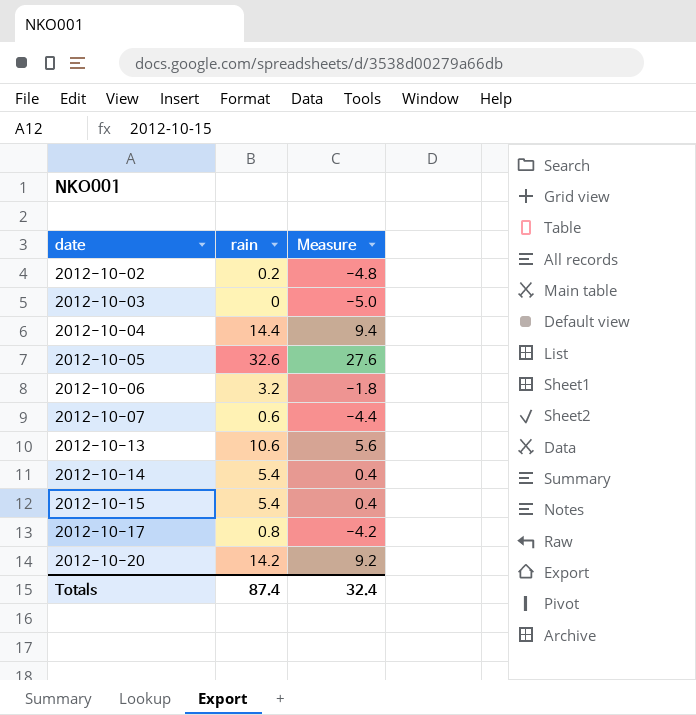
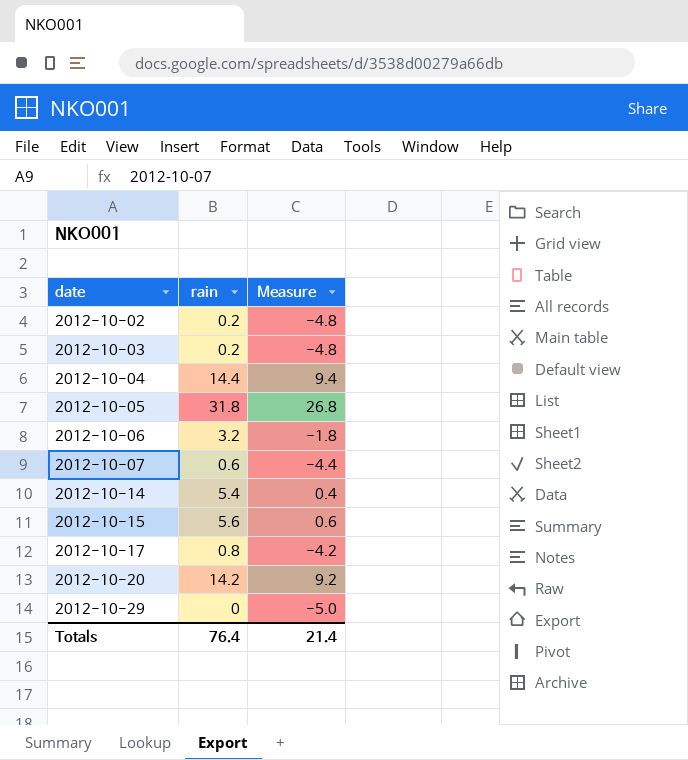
row 2012-10-13: 10.6 | 5.6 -> none
2012-10-03 | rain: 0 -> 0.2
2012-10-03 | Measure: -5.0 -> -4.8
2012-10-05 | rain: 32.6 -> 31.8
2012-10-05 | Measure: 27.6 -> 26.8
2012-10-15 | rain: 5.4 -> 5.6
2012-10-15 | Measure: 0.4 -> 0.6
row 2012-10-29: none -> 0 | -5.0
Totals | rain: 87.4 -> 76.4
Totals | Measure: 32.4 -> 21.4

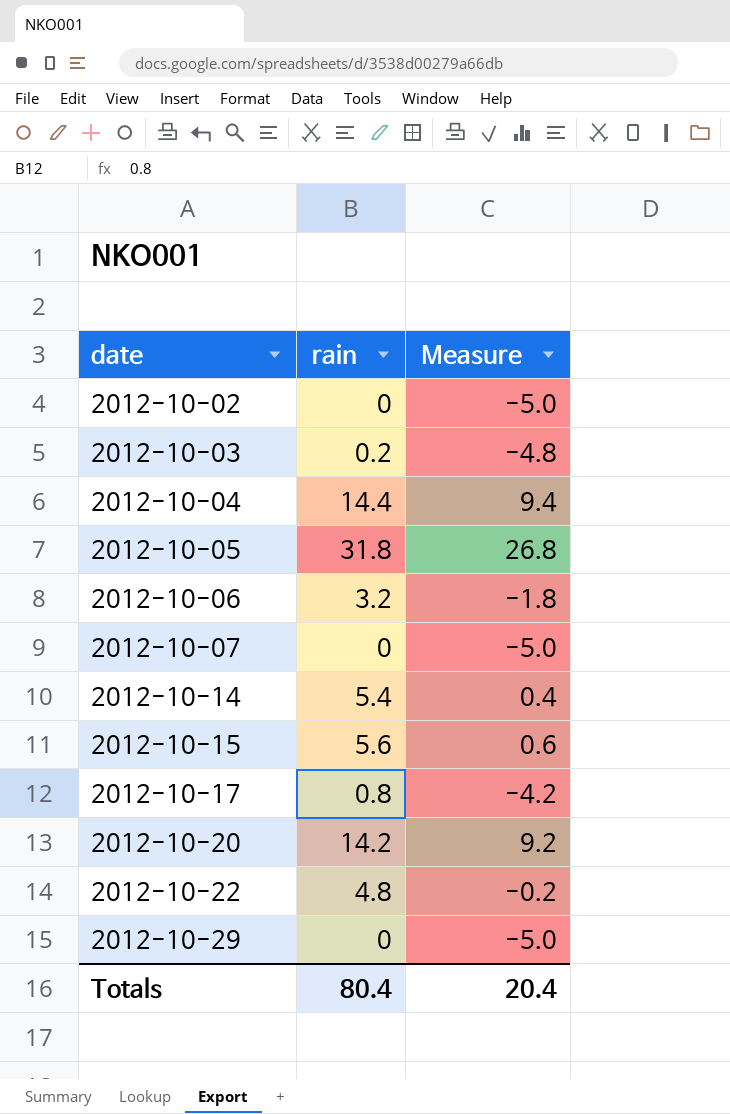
2012-10-02 | rain: 0.2 -> 0
2012-10-02 | Measure: -4.8 -> -5.0
2012-10-07 | rain: 0.6 -> 0
2012-10-07 | Measure: -4.4 -> -5.0
row 2012-10-22: none -> 4.8 | -0.2
Totals | rain: 76.4 -> 80.4
Totals | Measure: 21.4 -> 20.4

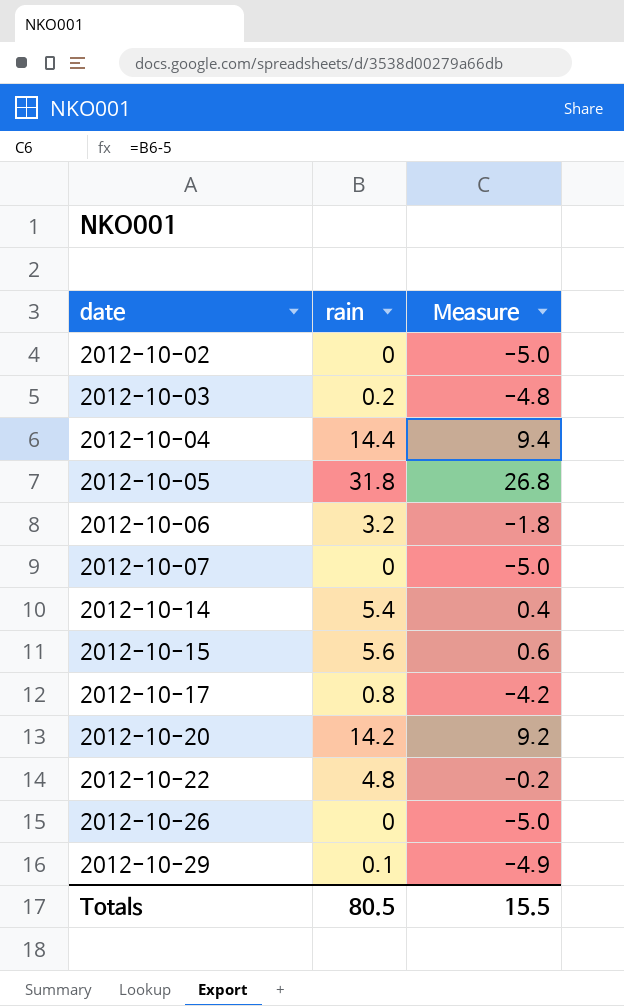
row 2012-10-26: none -> 0 | -5.0
2012-10-29 | rain: 0 -> 0.1
2012-10-29 | Measure: -5.0 -> -4.9
Totals | rain: 80.4 -> 80.5
Totals | Measure: 20.4 -> 15.5

